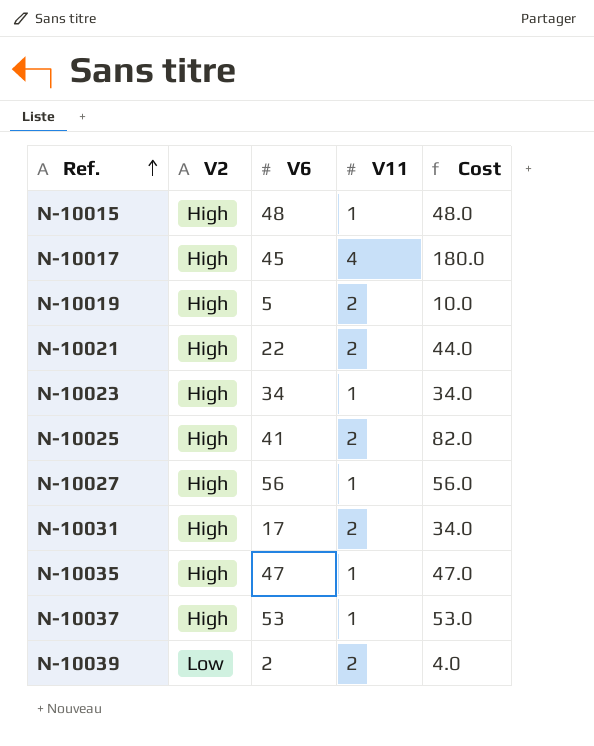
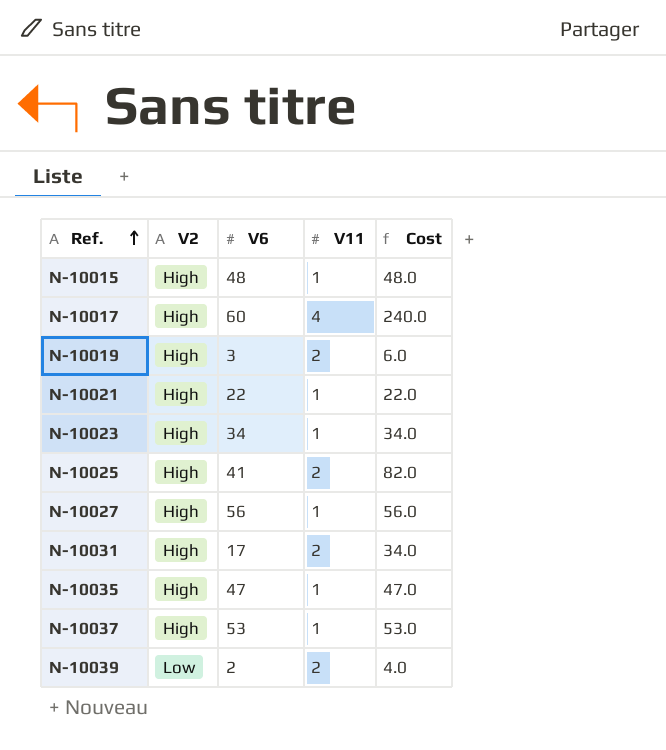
N-10017 | V6: 45 -> 60
N-10017 | Cost: 180.0 -> 240.0
N-10019 | V6: 5 -> 3
N-10019 | Cost: 10.0 -> 6.0
N-10021 | V11: 2 -> 1
N-10021 | Cost: 44.0 -> 22.0

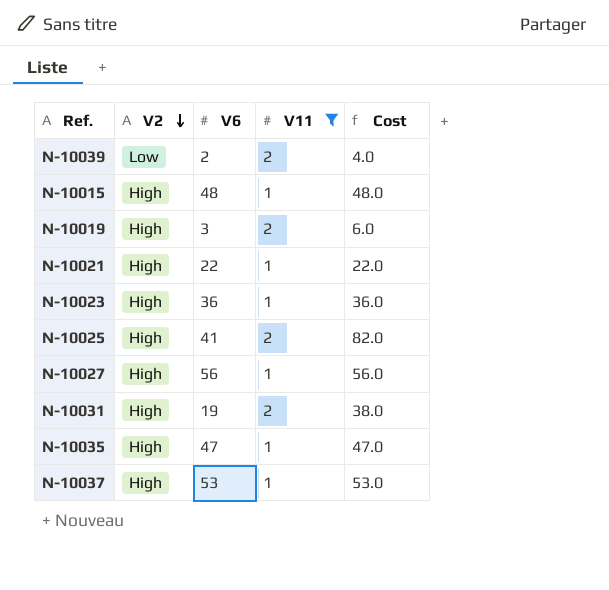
filter: none -> V11 != 4
row order: Ref. ascending -> V2 descending
N-10023 | V6: 34 -> 36
N-10023 | Cost: 34.0 -> 36.0
N-10031 | V6: 17 -> 19
N-10031 | Cost: 34.0 -> 38.0

